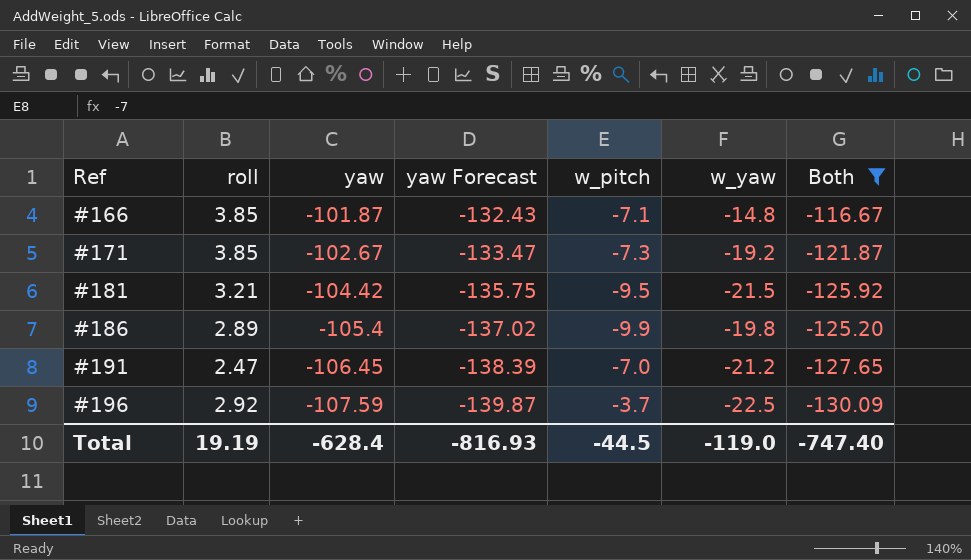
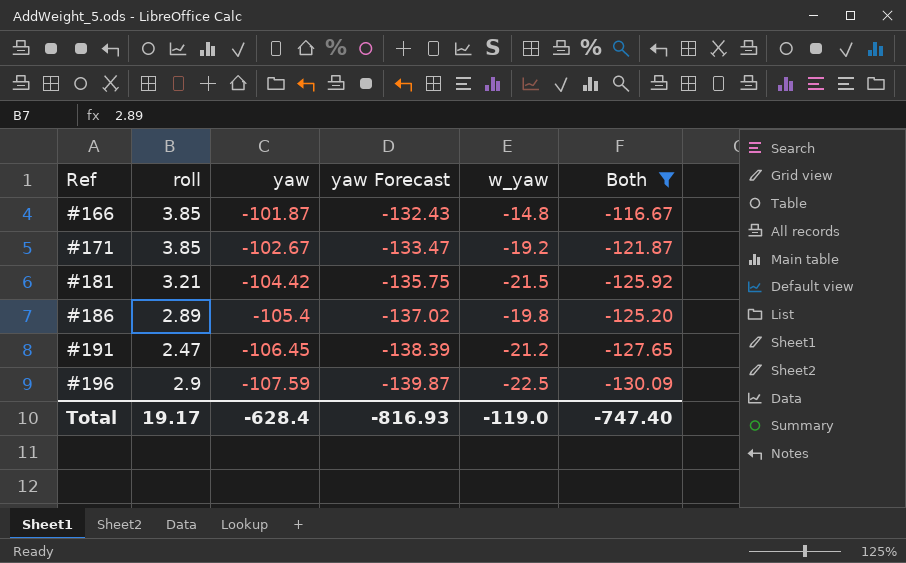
column w_pitch | position: 5 -> none
#196 | roll: 2.92 -> 2.9
Total | roll: 19.19 -> 19.17

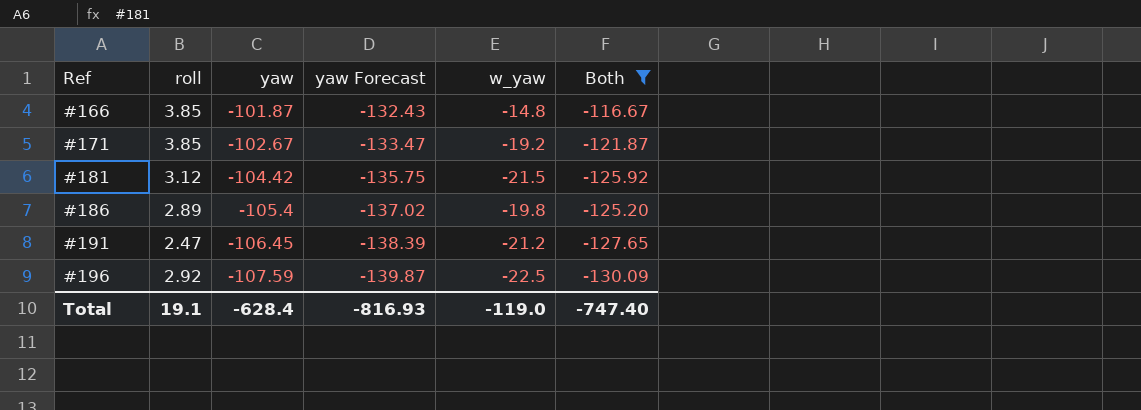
#181 | roll: 3.21 -> 3.12
#196 | roll: 2.9 -> 2.92
Total | roll: 19.17 -> 19.1

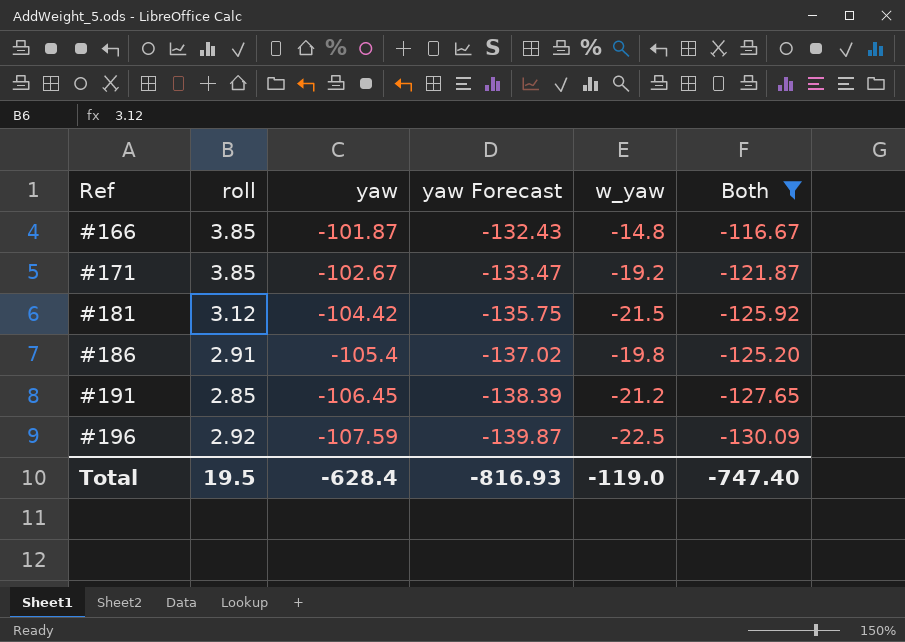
#186 | roll: 2.89 -> 2.91
#191 | roll: 2.47 -> 2.85
Total | roll: 19.1 -> 19.5

